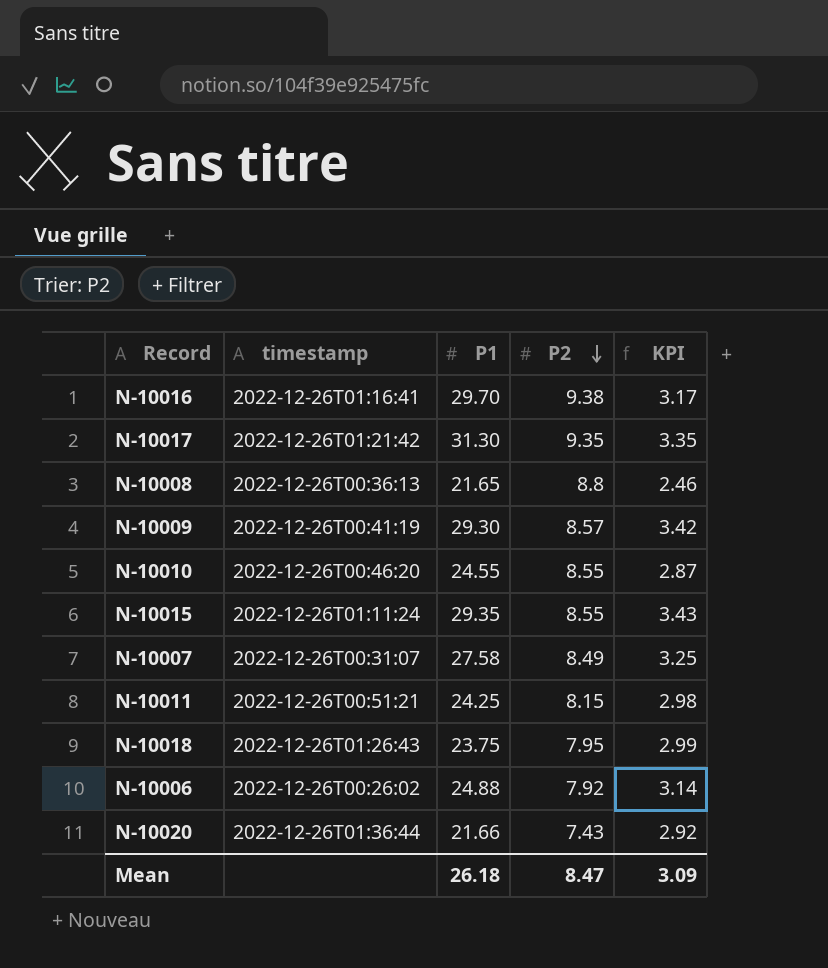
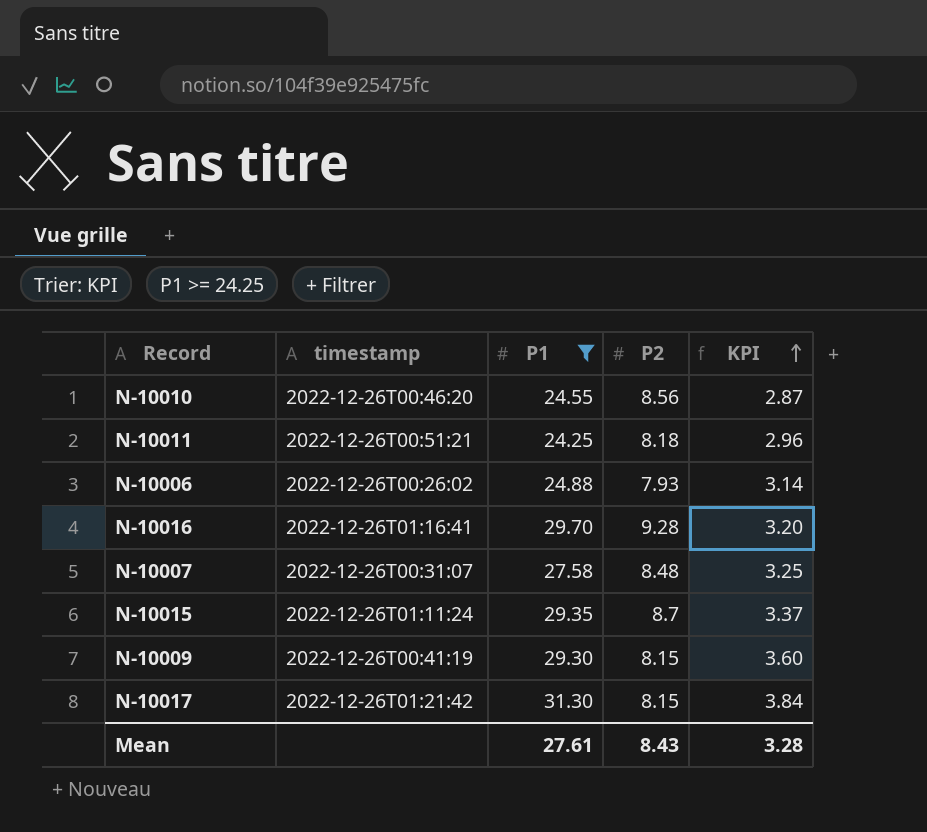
filter: none -> P1 >= 24.25
row order: P2 descending -> KPI ascending
N-10010 | P2: 8.55 -> 8.56
N-10011 | P2: 8.15 -> 8.18
N-10011 | KPI: 2.98 -> 2.96
N-10006 | P2: 7.92 -> 7.93
N-10016 | P2: 9.38 -> 9.28
N-10016 | KPI: 3.17 -> 3.20
N-10007 | P2: 8.49 -> 8.48
N-10015 | P2: 8.55 -> 8.7
N-10015 | KPI: 3.43 -> 3.37
N-10009 | P2: 8.57 -> 8.15
N-10009 | KPI: 3.42 -> 3.60
N-10017 | P2: 9.35 -> 8.15
N-10017 | KPI: 3.35 -> 3.84
Mean | P1: 26.18 -> 27.61
Mean | P2: 8.47 -> 8.43
Mean | KPI: 3.09 -> 3.28

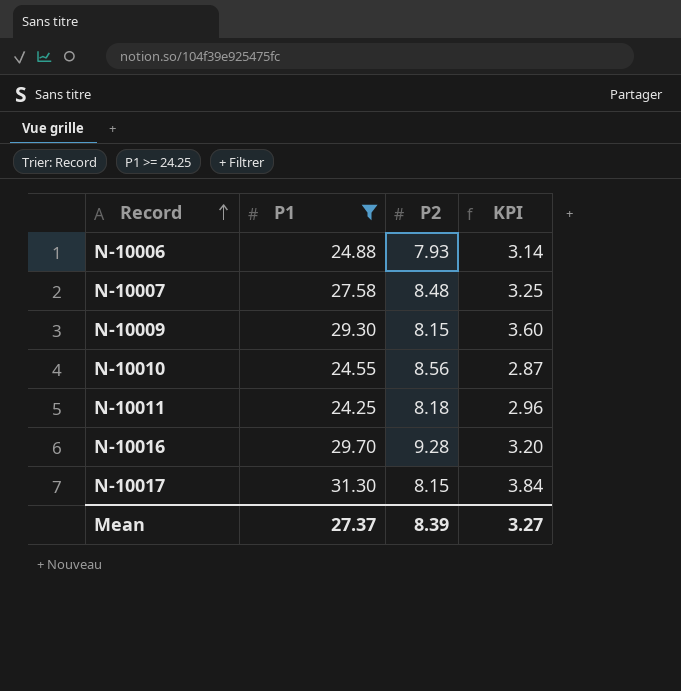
row order: KPI ascending -> Record ascending
column timestamp | position: 2 -> none
row N-10015: 2022-12-26T01:11:24 | 29.35 | 8.7 | 3.37 -> none
Mean | P1: 27.61 -> 27.37
Mean | P2: 8.43 -> 8.39
Mean | KPI: 3.28 -> 3.27

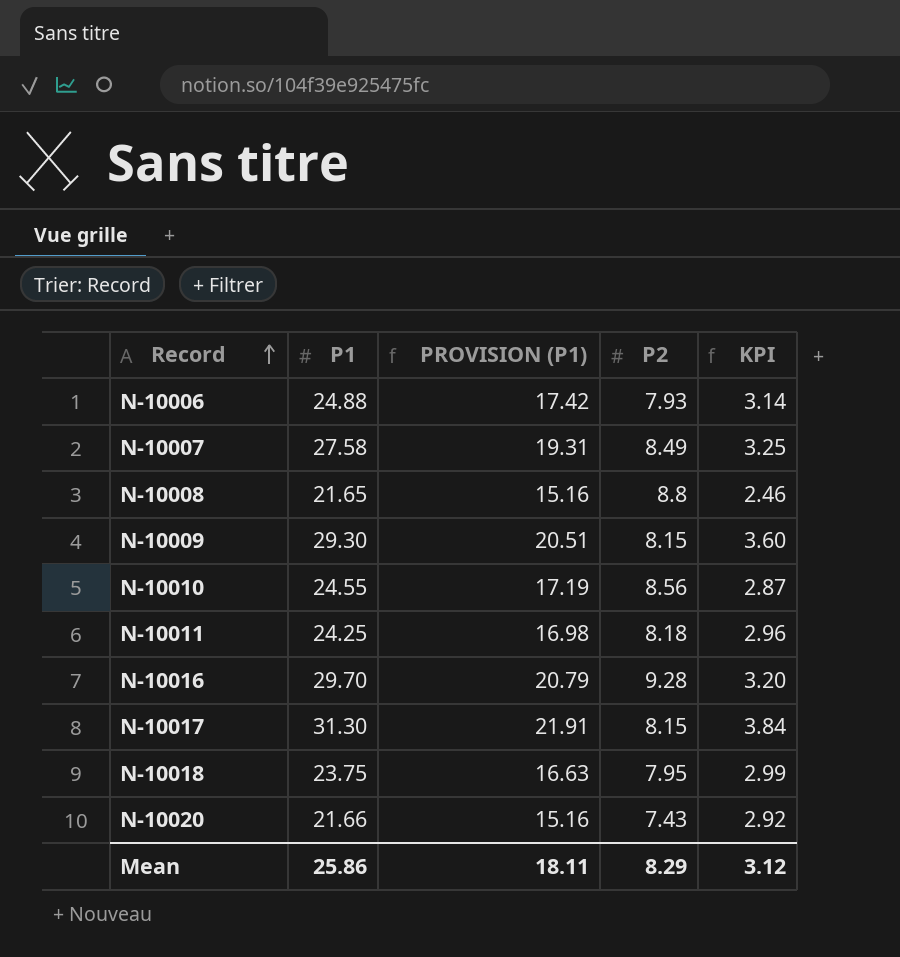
filter: P1 >= 24.25 -> none
column PROVISION (P1) | formula: none -> [P1] * 0.7
N-10007 | P2: 8.48 -> 8.49
Mean | P1: 27.37 -> 25.86
Mean | P2: 8.39 -> 8.29
Mean | KPI: 3.27 -> 3.12

